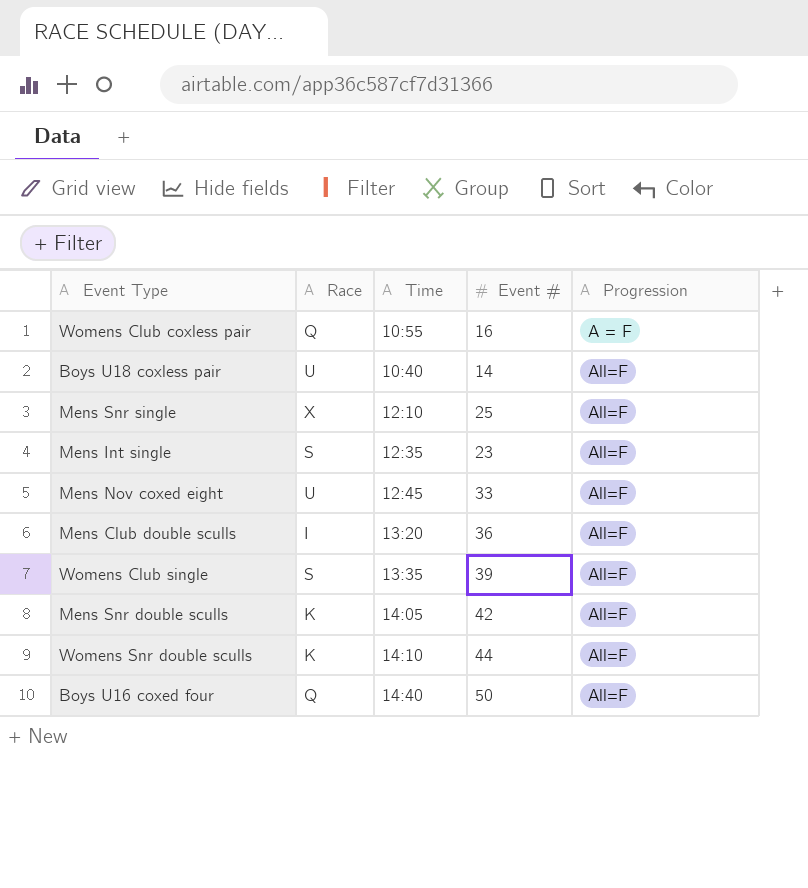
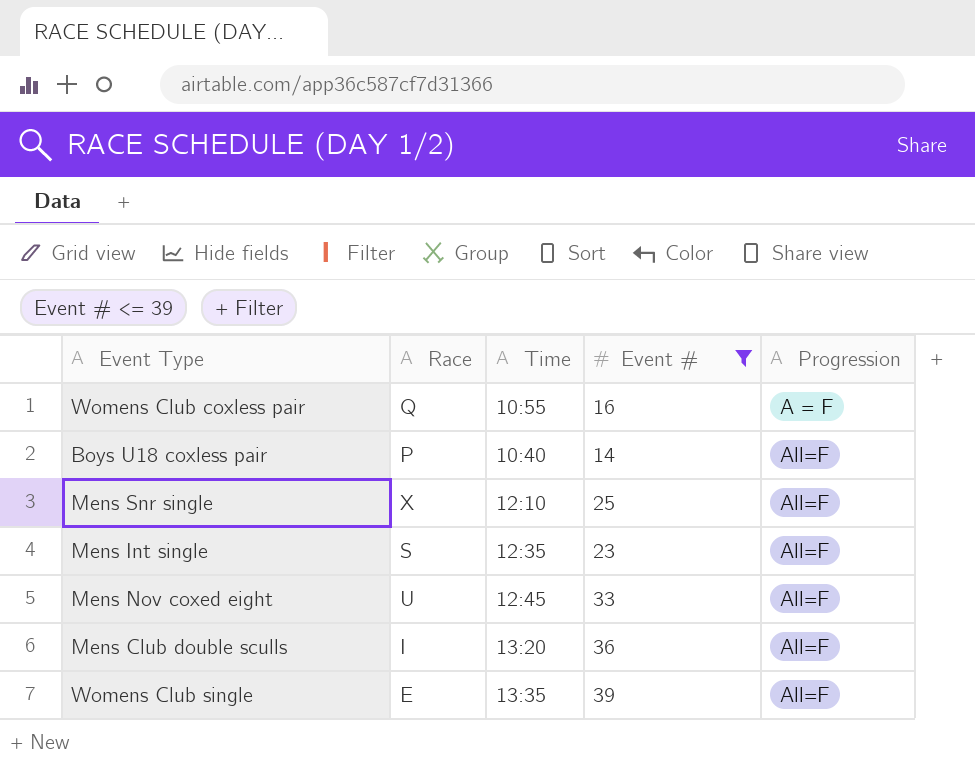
filter: none -> Event # <= 39
Boys U18 coxless pair | Race: U -> P
Womens Club single | Race: S -> E

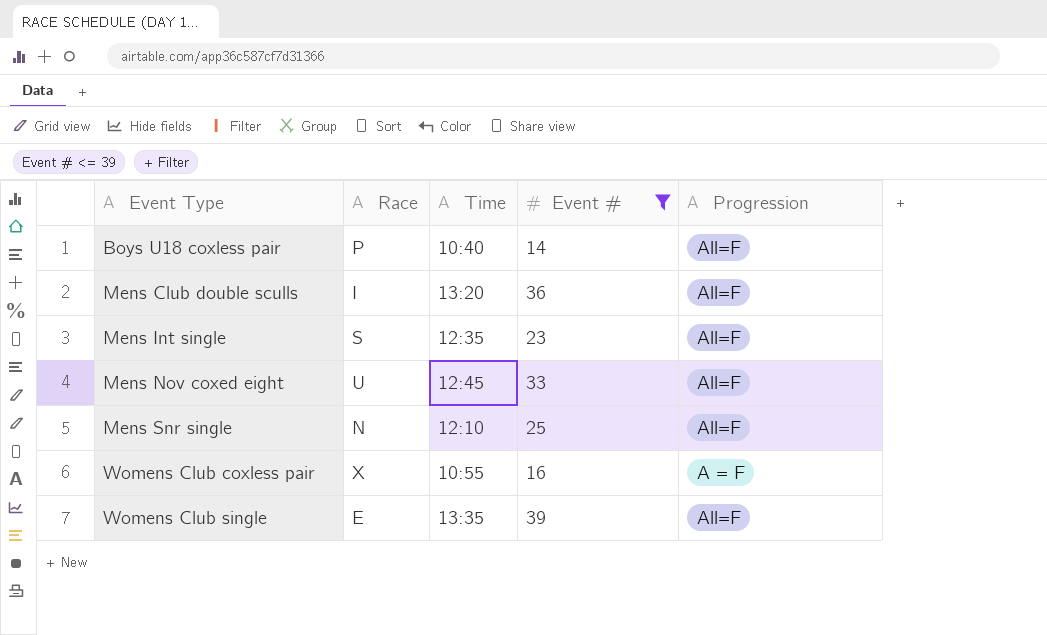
row order: Progression ascending -> Event Type ascending
Mens Snr single | Race: X -> N
Womens Club coxless pair | Race: Q -> X

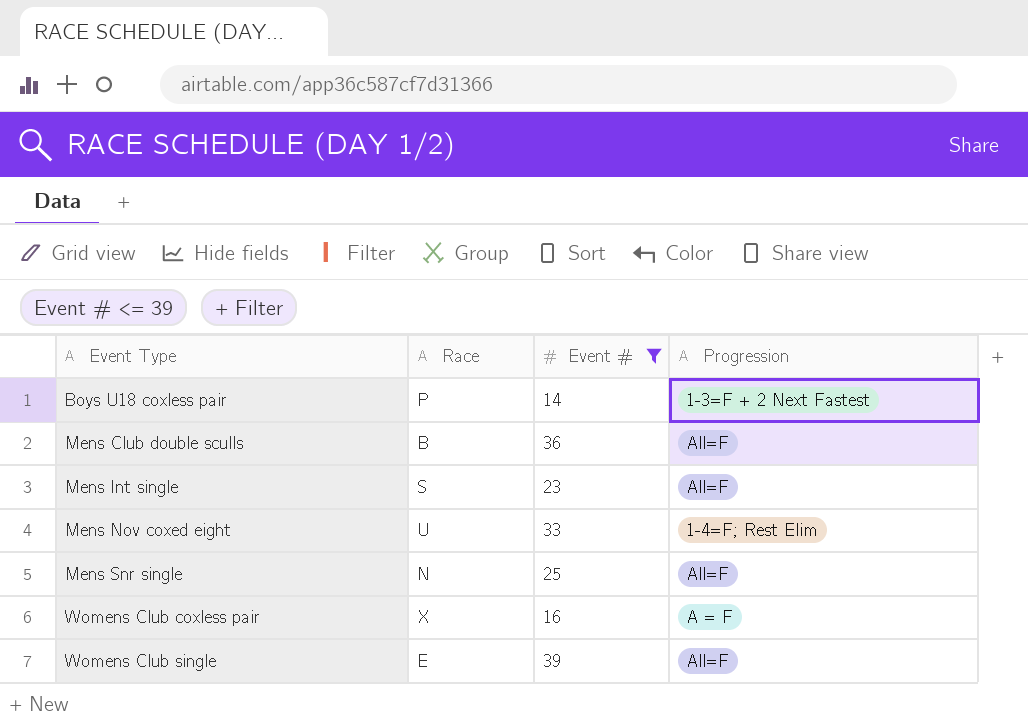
column Time | position: 3 -> none
Boys U18 coxless pair | Progression: All=F -> 1-3=F + 2 Next Fastest
Mens Club double sculls | Race: I -> B
Mens Nov coxed eight | Progression: All=F -> 1-4=F; Rest Elim

